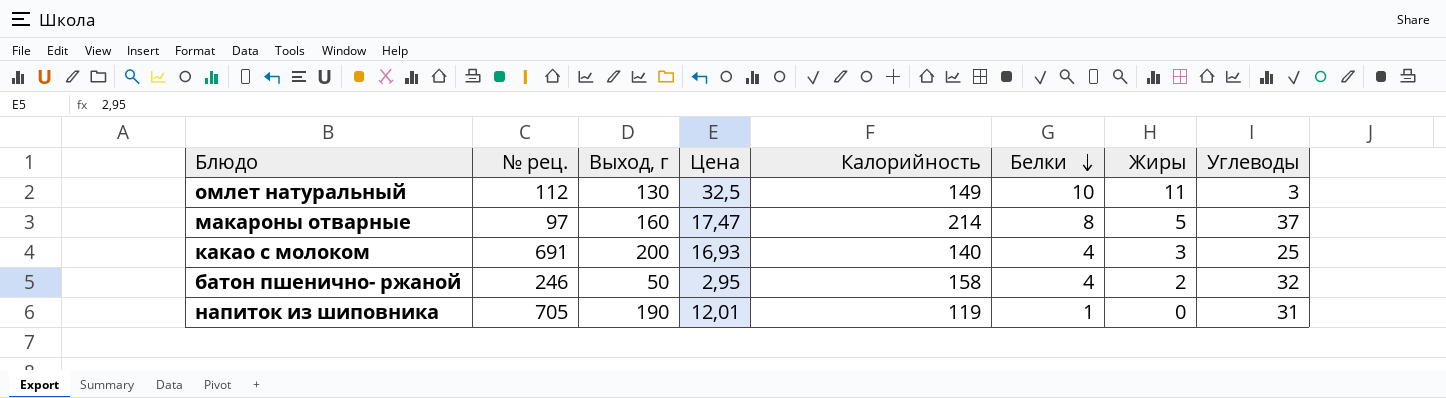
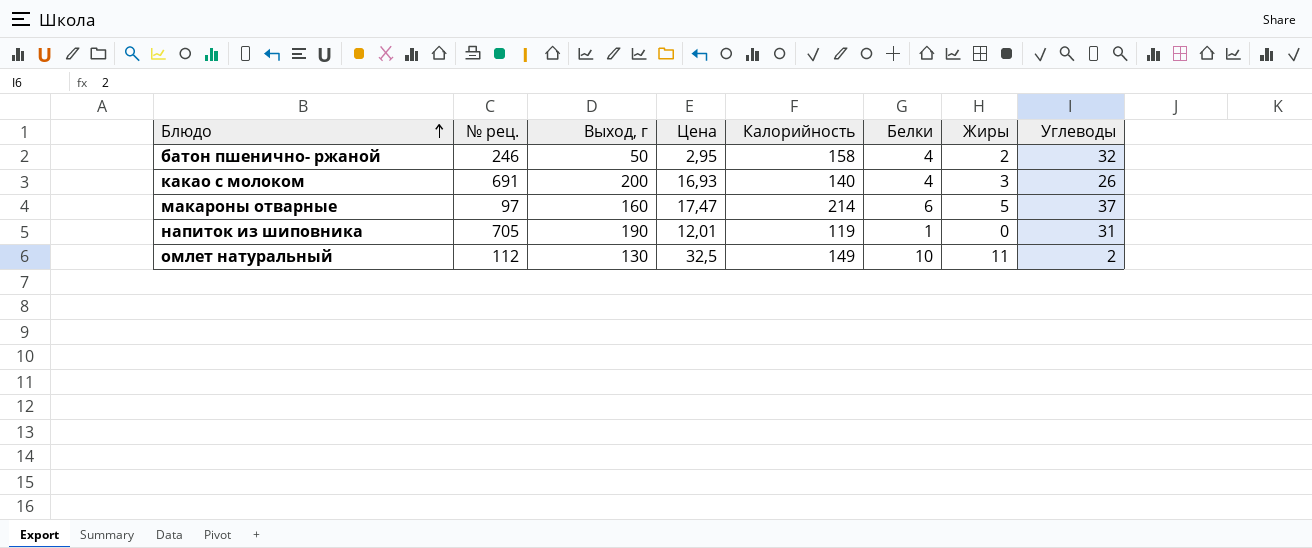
row order: Белки descending -> Блюдо ascending
какао с молоком | Углеводы: 25 -> 26
макароны отварные | Белки: 8 -> 6
омлет натуральный | Углеводы: 3 -> 2

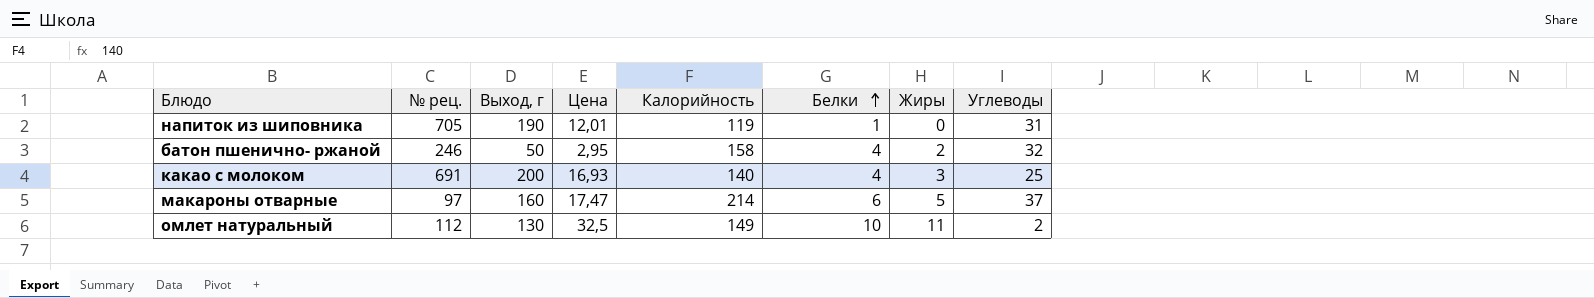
row order: Блюдо ascending -> Белки ascending
какао с молоком | Углеводы: 26 -> 25

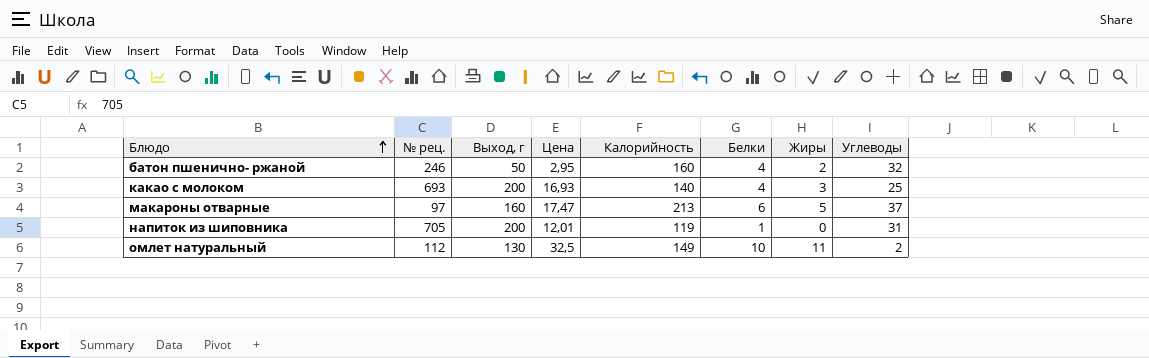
row order: Белки ascending -> Блюдо ascending
батон пшенично- ржаной | Калорийность: 158 -> 160
какао с молоком | № рец.: 691 -> 693
макароны отварные | Калорийность: 214 -> 213
напиток из шиповника | Выход, г: 190 -> 200

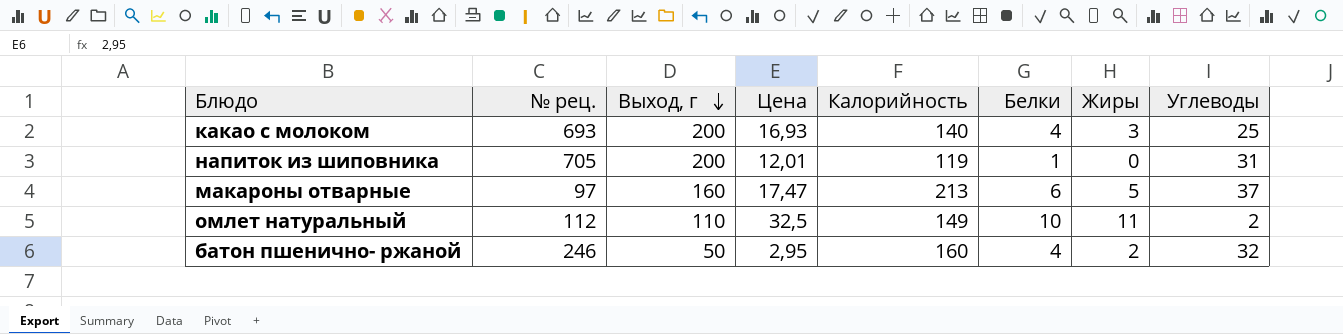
row order: Блюдо ascending -> Выход, г descending
омлет натуральный | Выход, г: 130 -> 110

